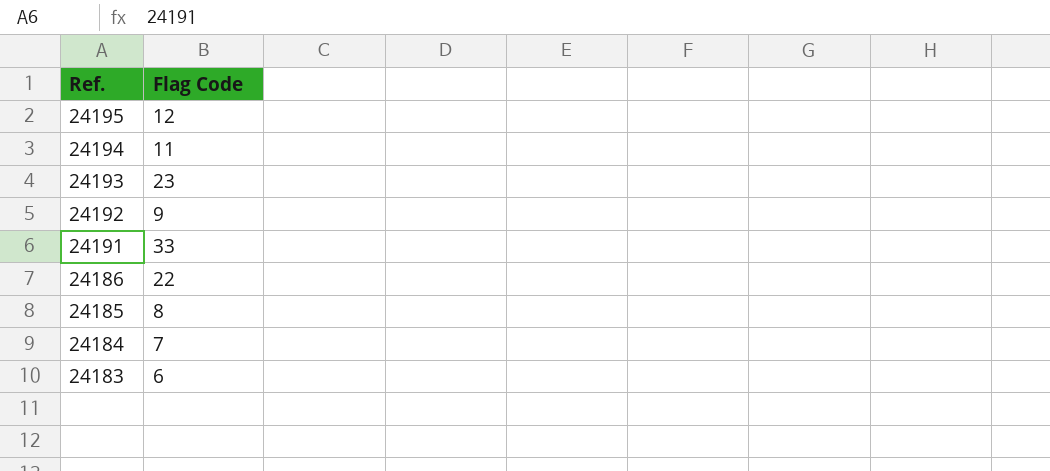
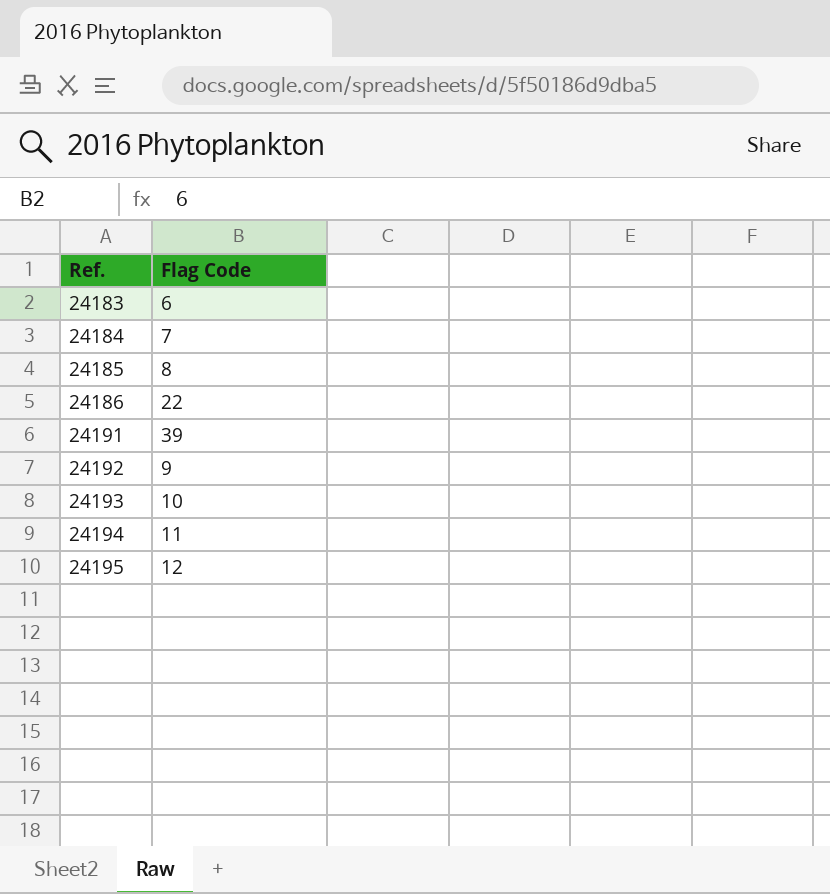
row order: Ref. descending -> Ref. ascending
24191 | Flag Code: 33 -> 39
24193 | Flag Code: 23 -> 10

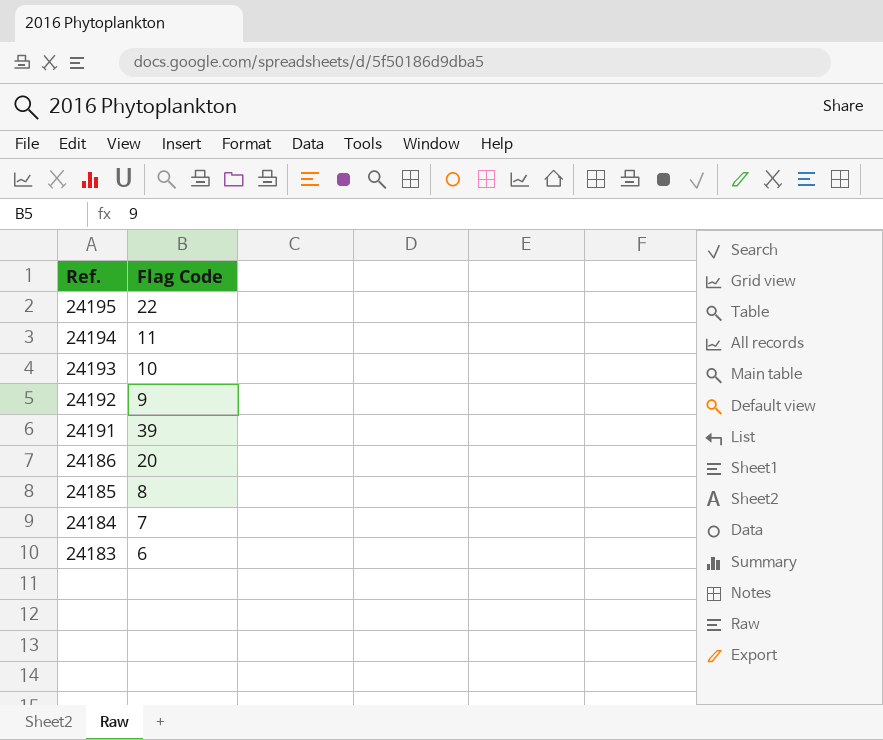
row order: Ref. ascending -> Ref. descending
24195 | Flag Code: 12 -> 22
24186 | Flag Code: 22 -> 20

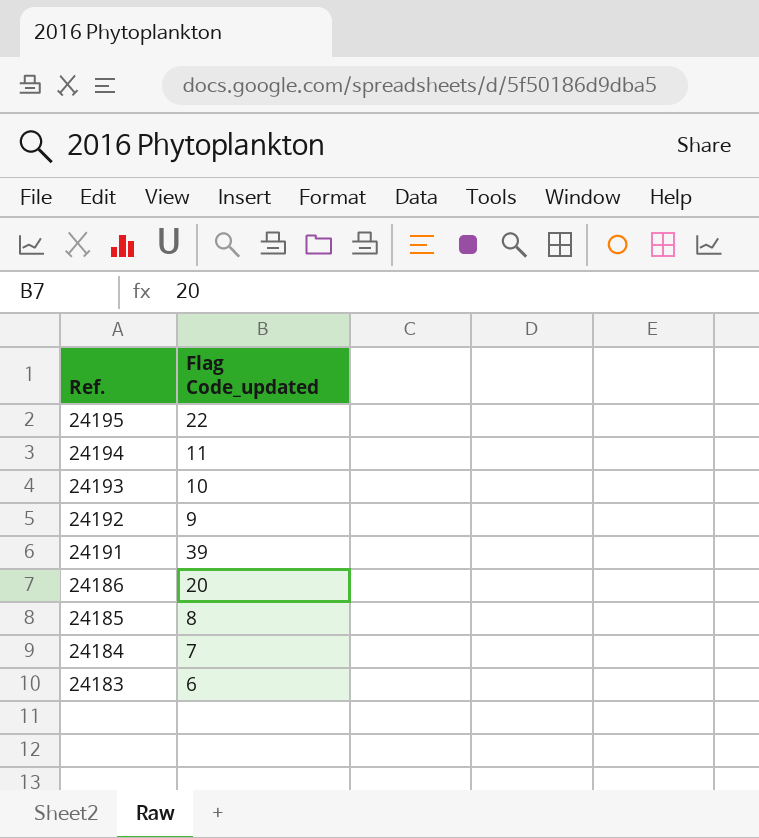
column name: Flag Code -> Flag Code_updated

